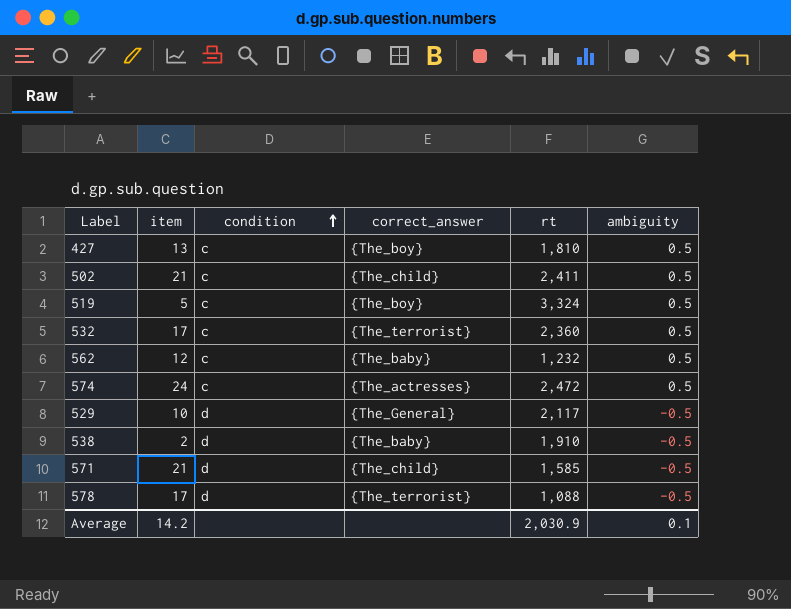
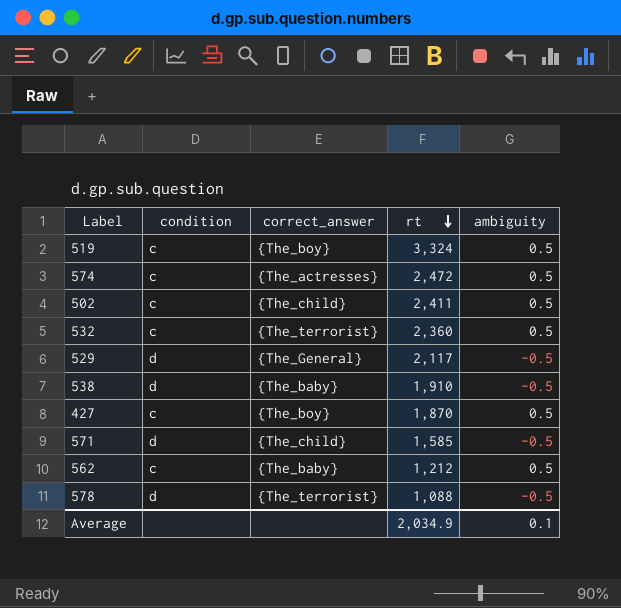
row order: condition ascending -> rt descending
column item | position: 2 -> none
427 | rt: 1,810 -> 1,870
562 | rt: 1,232 -> 1,212
Average | rt: 2,030.9 -> 2,034.9

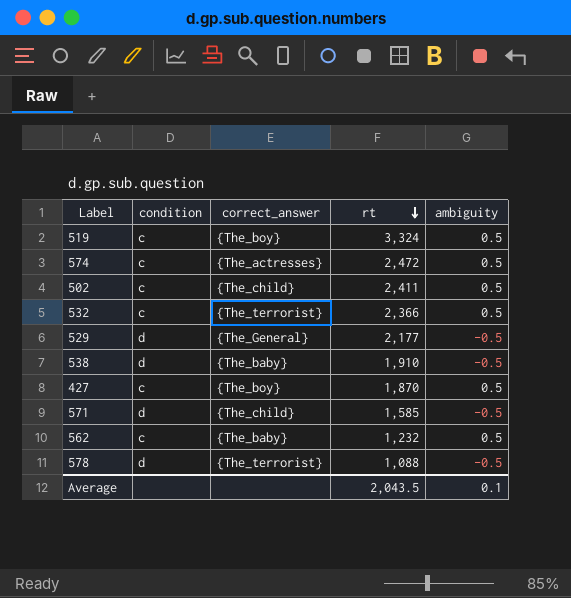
532 | rt: 2,360 -> 2,366
529 | rt: 2,117 -> 2,177
562 | rt: 1,212 -> 1,232
Average | rt: 2,034.9 -> 2,043.5

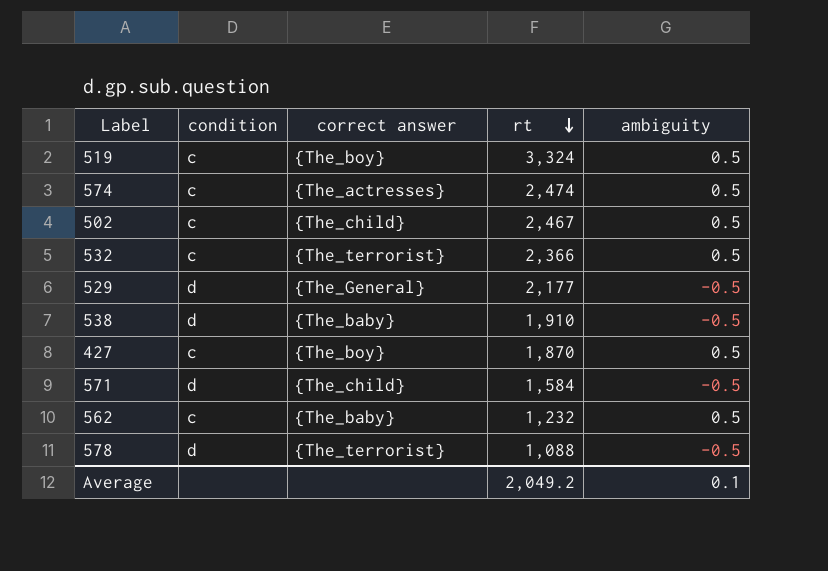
column name: correct_answer -> correct answer
574 | rt: 2,472 -> 2,474
502 | rt: 2,411 -> 2,467
571 | rt: 1,585 -> 1,584
Average | rt: 2,043.5 -> 2,049.2

